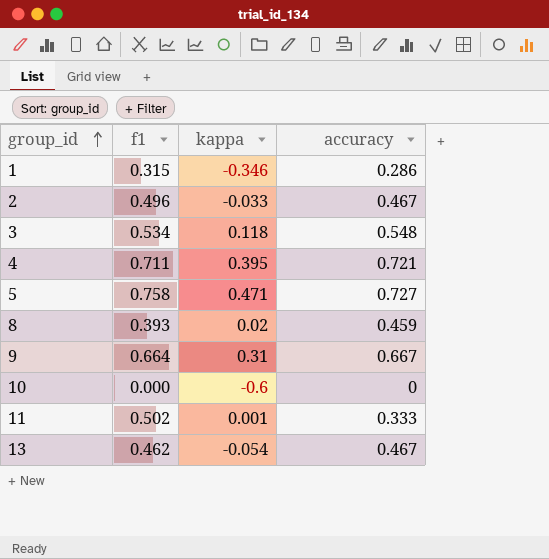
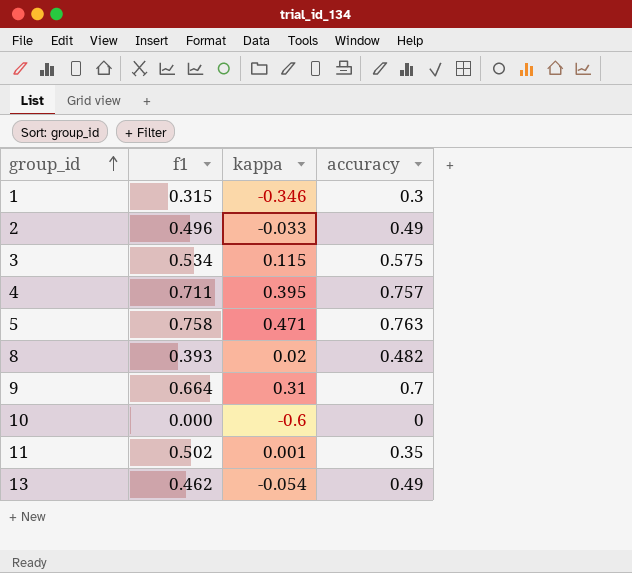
1 | accuracy: 0.286 -> 0.3
2 | accuracy: 0.467 -> 0.49
3 | kappa: 0.118 -> 0.115
3 | accuracy: 0.548 -> 0.575
4 | accuracy: 0.721 -> 0.757
5 | accuracy: 0.727 -> 0.763
8 | accuracy: 0.459 -> 0.482
9 | accuracy: 0.667 -> 0.7
11 | accuracy: 0.333 -> 0.35
13 | accuracy: 0.467 -> 0.49

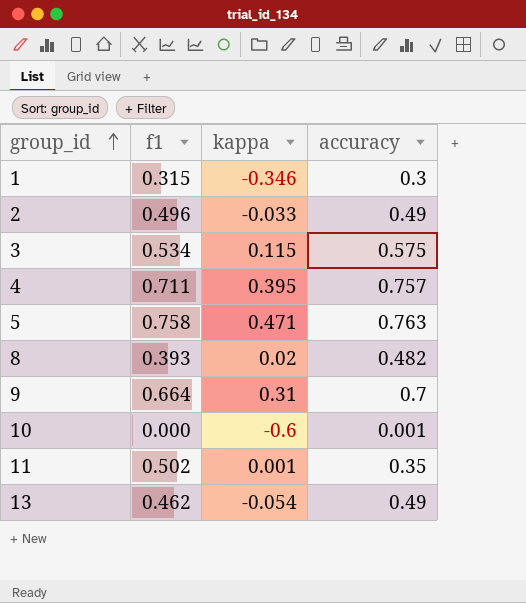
10 | accuracy: 0 -> 0.001

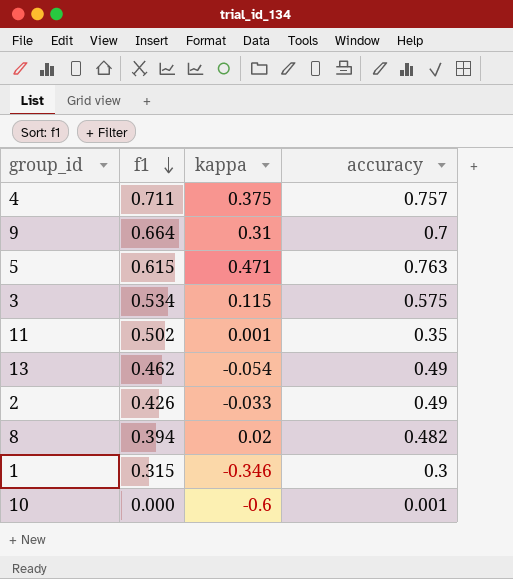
row order: group_id ascending -> f1 descending
4 | kappa: 0.395 -> 0.375
5 | f1: 0.758 -> 0.615
2 | f1: 0.496 -> 0.426
8 | f1: 0.393 -> 0.394

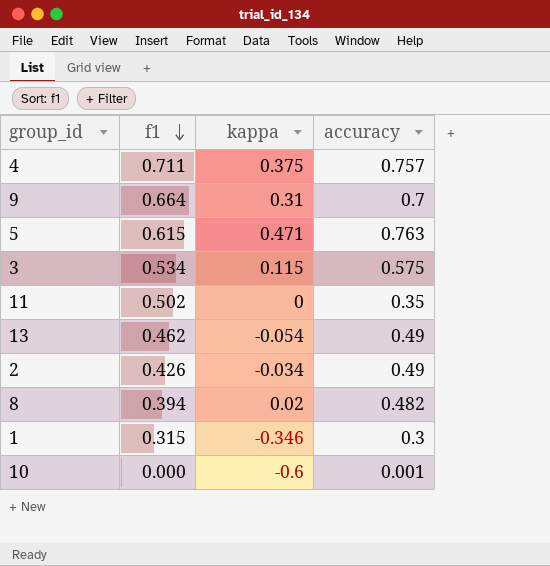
11 | kappa: 0.001 -> 0
2 | kappa: -0.033 -> -0.034

